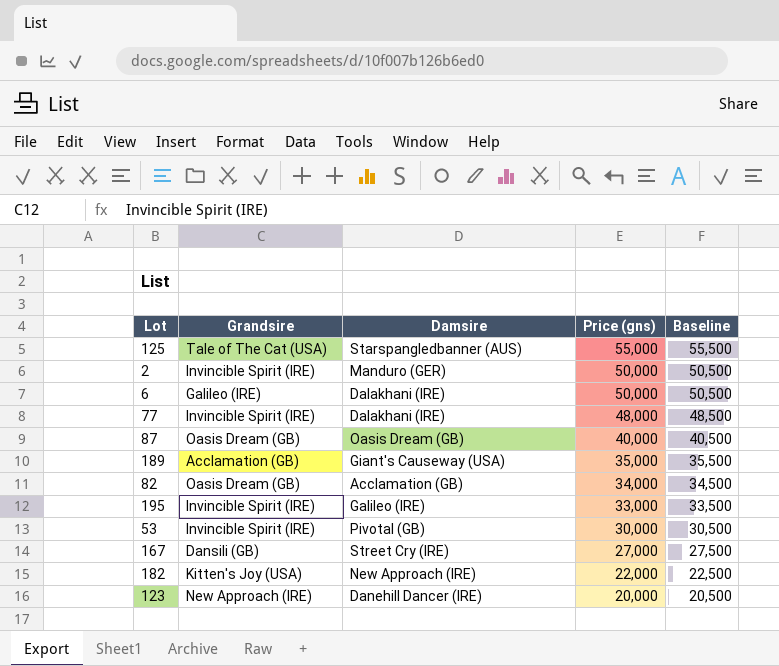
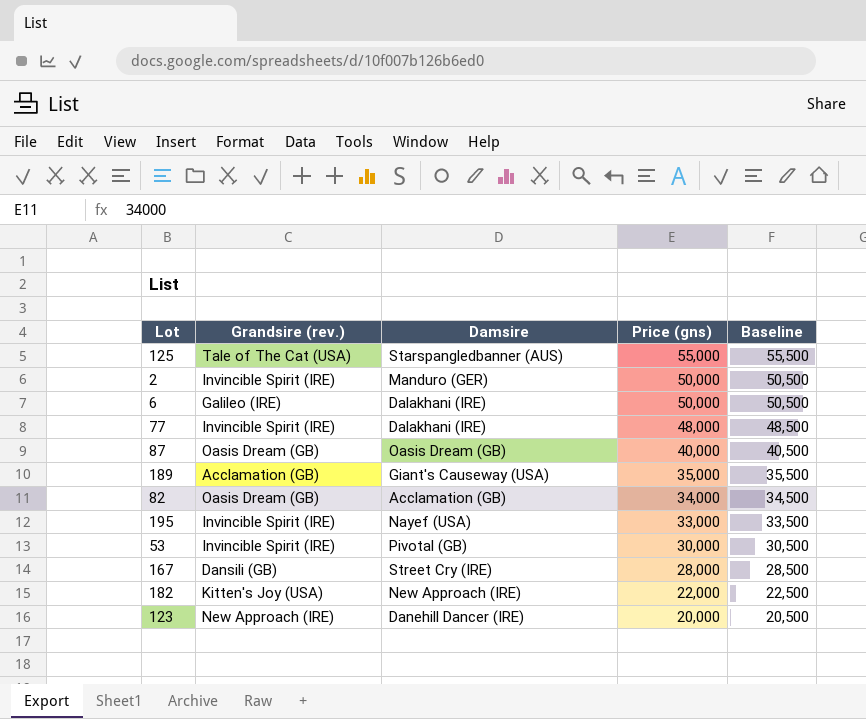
column name: Grandsire -> Grandsire (rev.)
195 | Damsire: Galileo (IRE) -> Nayef (USA)
167 | Price (gns): 27,000 -> 28,000
167 | Baseline: 27,500 -> 28,500

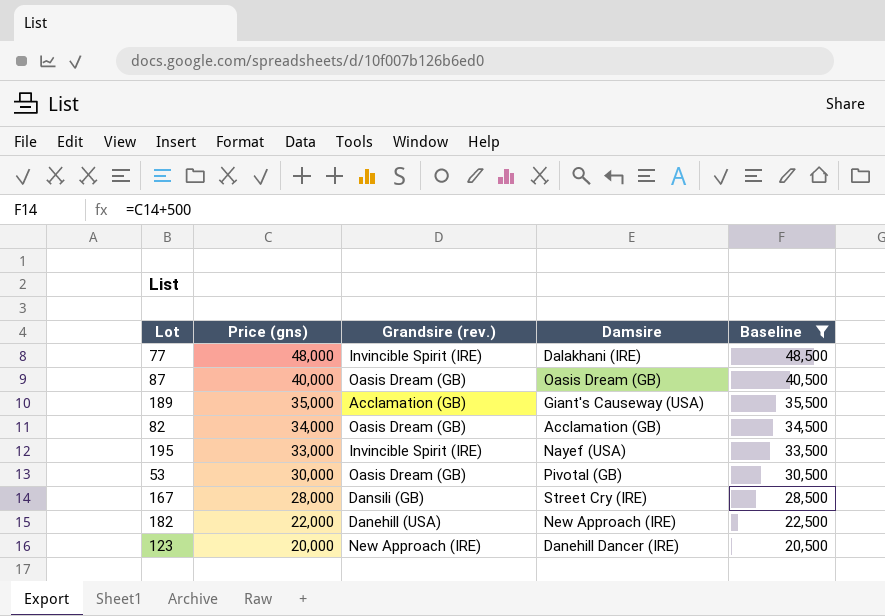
filter: none -> Baseline <= 48,500
column Price (gns) | position: 4 -> 2
53 | Grandsire (rev.): Invincible Spirit (IRE) -> Oasis Dream (GB)
182 | Grandsire (rev.): Kitten's Joy (USA) -> Danehill (USA)

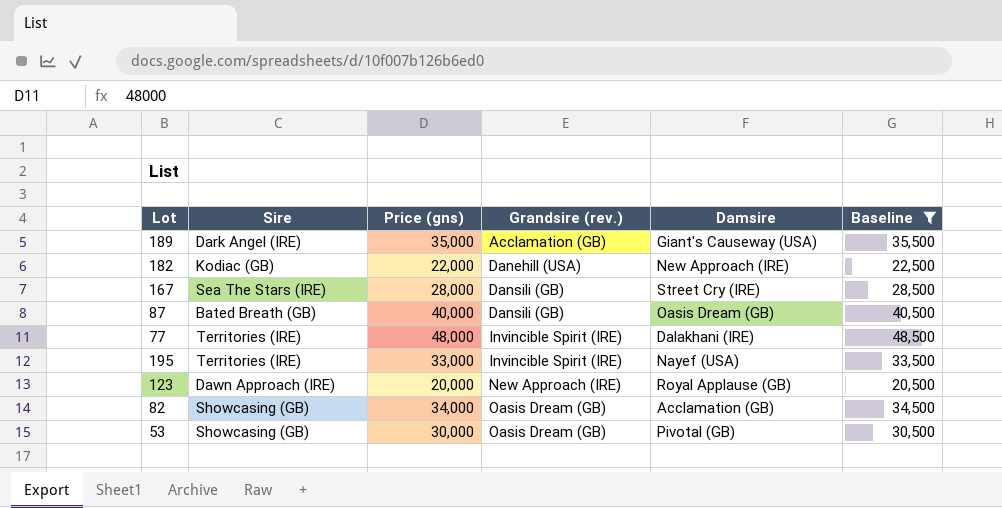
row order: Price (gns) descending -> Grandsire (rev.) ascending
column Sire | position: none -> 2
87 | Grandsire (rev.): Oasis Dream (GB) -> Dansili (GB)
123 | Damsire: Danehill Dancer (IRE) -> Royal Applause (GB)

